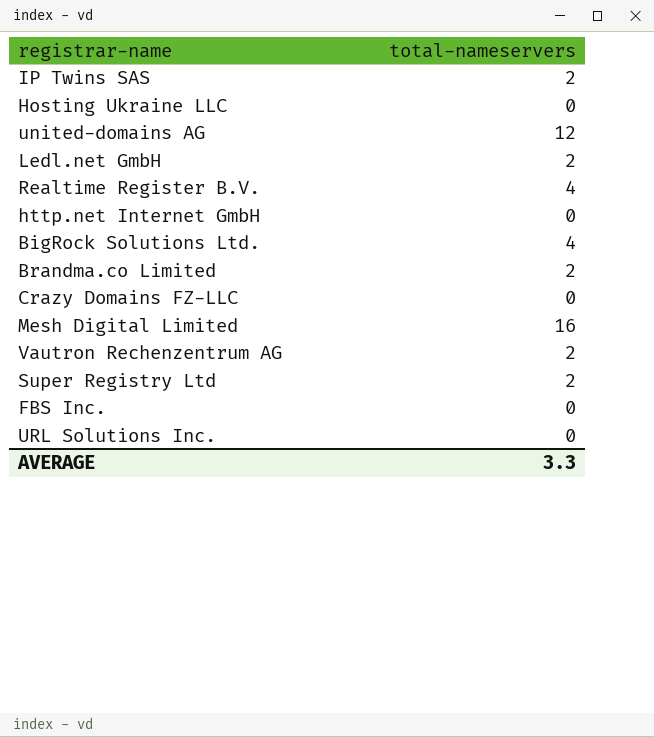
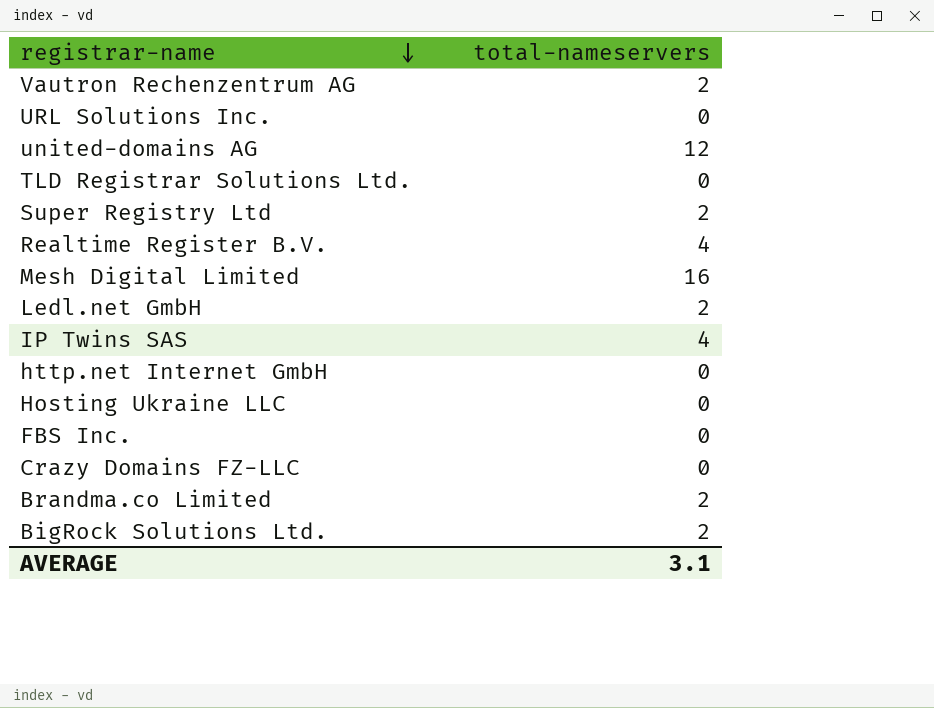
row order: none -> registrar-name descending
row TLD Registrar Solutions Ltd.: none -> 0
IP Twins SAS | total-nameservers: 2 -> 4
BigRock Solutions Ltd. | total-nameservers: 4 -> 2
AVERAGE | total-nameservers: 3.3 -> 3.1

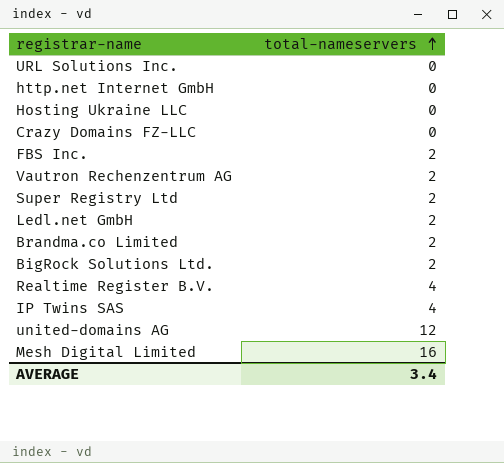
row order: registrar-name descending -> total-nameservers ascending
row TLD Registrar Solutions Ltd.: 0 -> none
FBS Inc. | total-nameservers: 0 -> 2
AVERAGE | total-nameservers: 3.1 -> 3.4

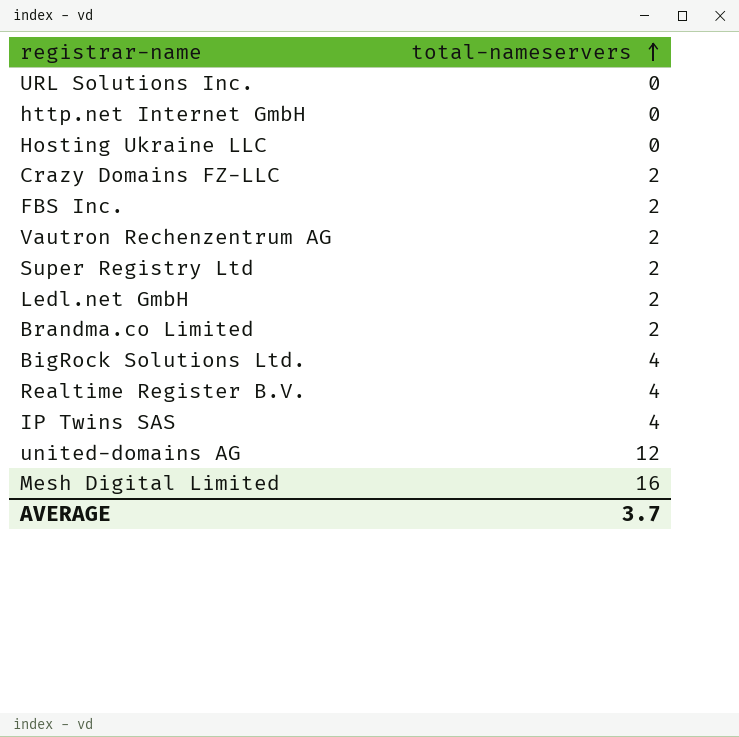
Crazy Domains FZ-LLC | total-nameservers: 0 -> 2
BigRock Solutions Ltd. | total-nameservers: 2 -> 4
AVERAGE | total-nameservers: 3.4 -> 3.7

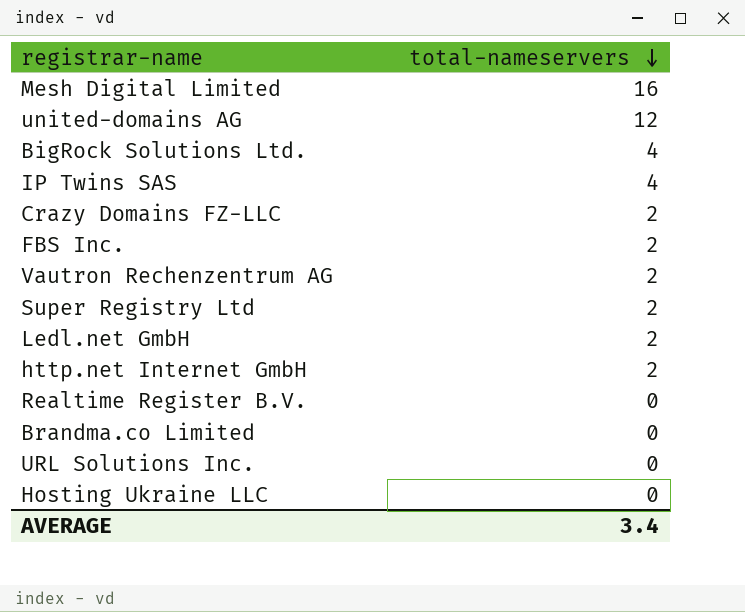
row order: total-nameservers ascending -> total-nameservers descending
http.net Internet GmbH | total-nameservers: 0 -> 2
Realtime Register B.V. | total-nameservers: 4 -> 0
Brandma.co Limited | total-nameservers: 2 -> 0
AVERAGE | total-nameservers: 3.7 -> 3.4

